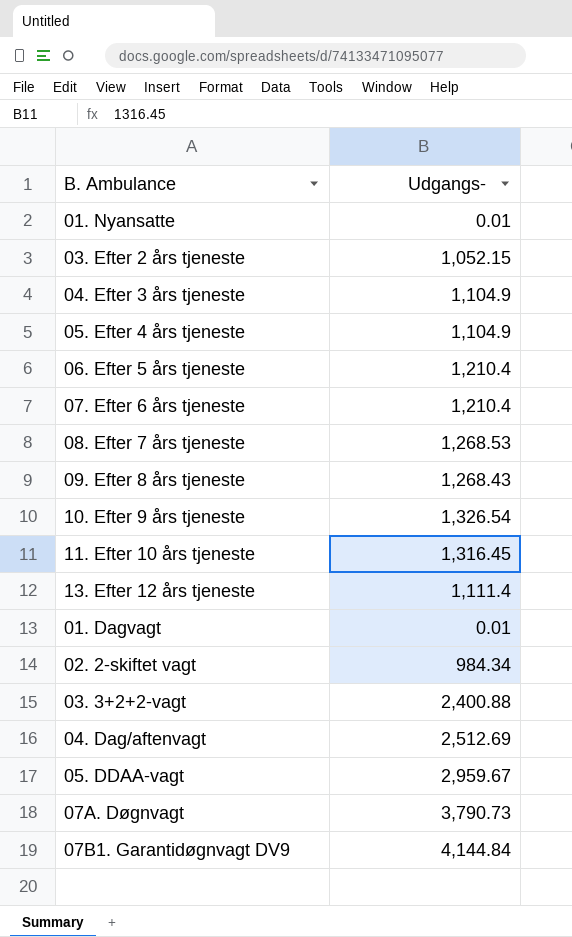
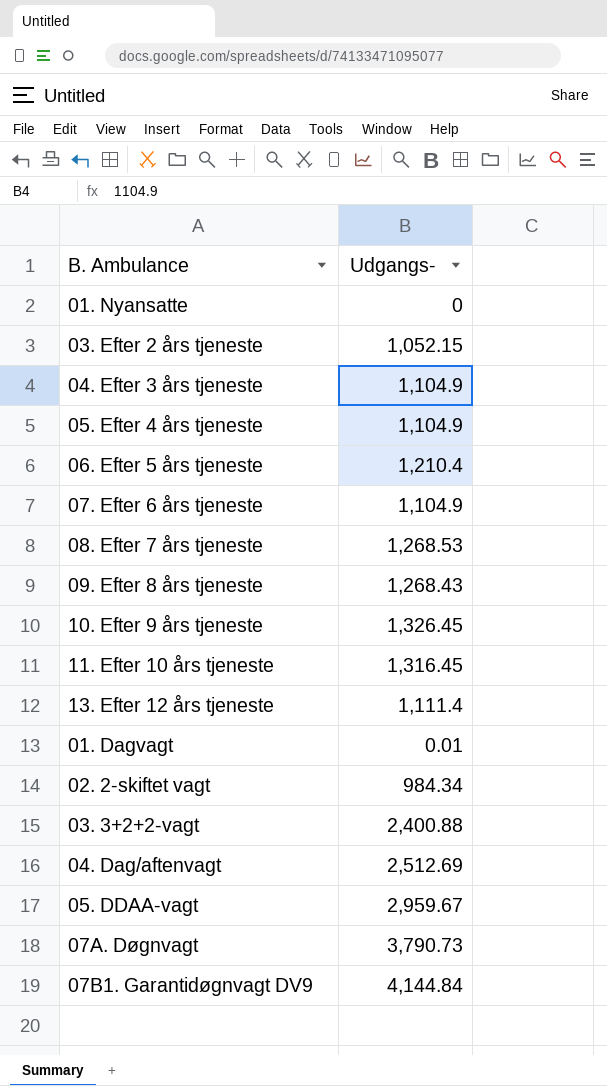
01. Nyansatte | Udgangs-: 0.01 -> 0
07. Efter 6 års tjeneste | Udgangs-: 1,210.4 -> 1,104.9
10. Efter 9 års tjeneste | Udgangs-: 1,326.54 -> 1,326.45

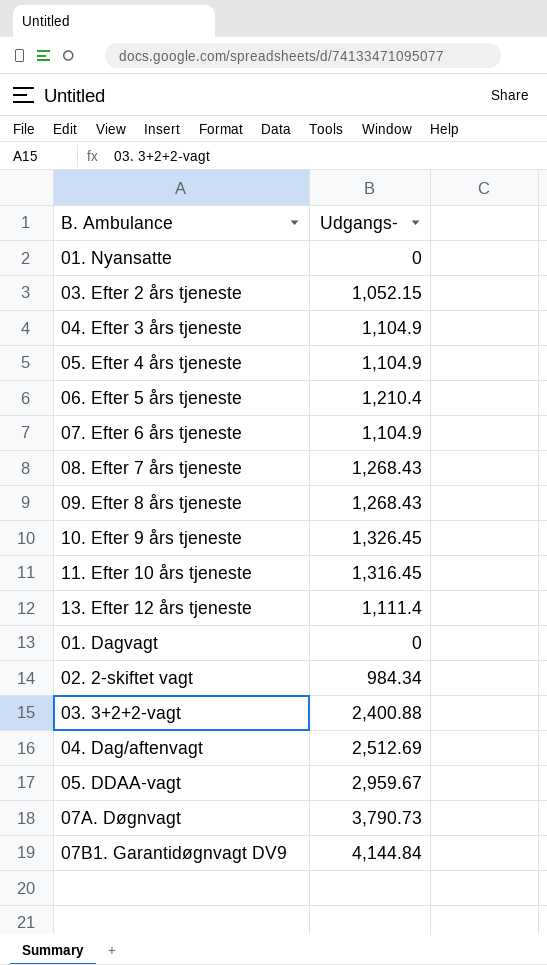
08. Efter 7 års tjeneste | Udgangs-: 1,268.53 -> 1,268.43
01. Dagvagt | Udgangs-: 0.01 -> 0

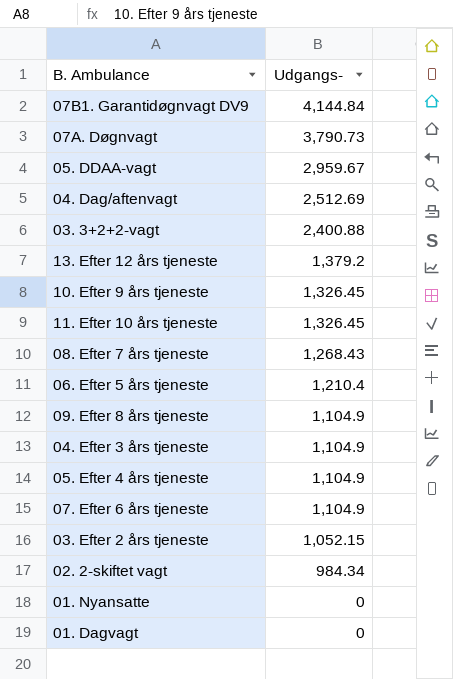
row order: none -> Udgangs- descending
13. Efter 12 års tjeneste | Udgangs-: 1,111.4 -> 1,379.2
11. Efter 10 års tjeneste | Udgangs-: 1,316.45 -> 1,326.45
09. Efter 8 års tjeneste | Udgangs-: 1,268.43 -> 1,104.9

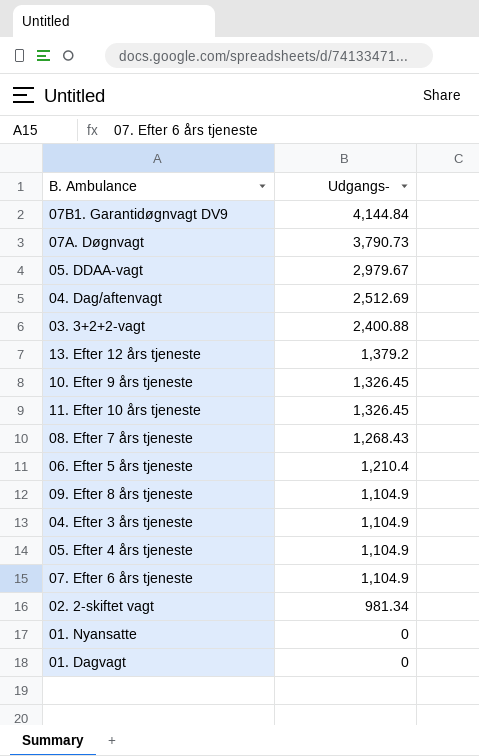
row 03. Efter 2 års tjeneste: 1,052.15 -> none
05. DDAA-vagt | Udgangs-: 2,959.67 -> 2,979.67
02. 2-skiftet vagt | Udgangs-: 984.34 -> 981.34

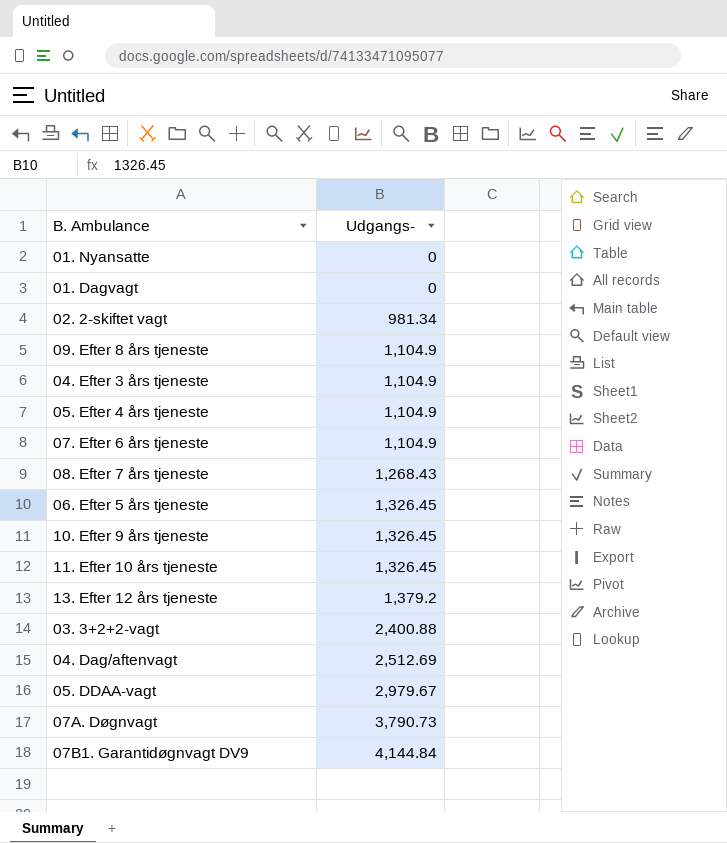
row order: Udgangs- descending -> Udgangs- ascending
06. Efter 5 års tjeneste | Udgangs-: 1,210.4 -> 1,326.45

